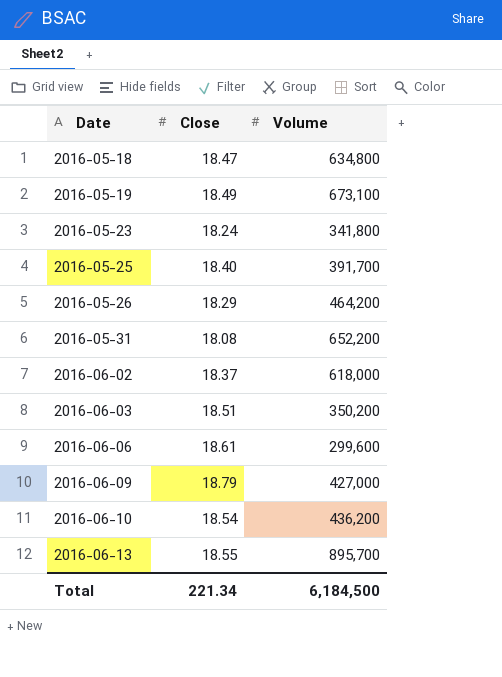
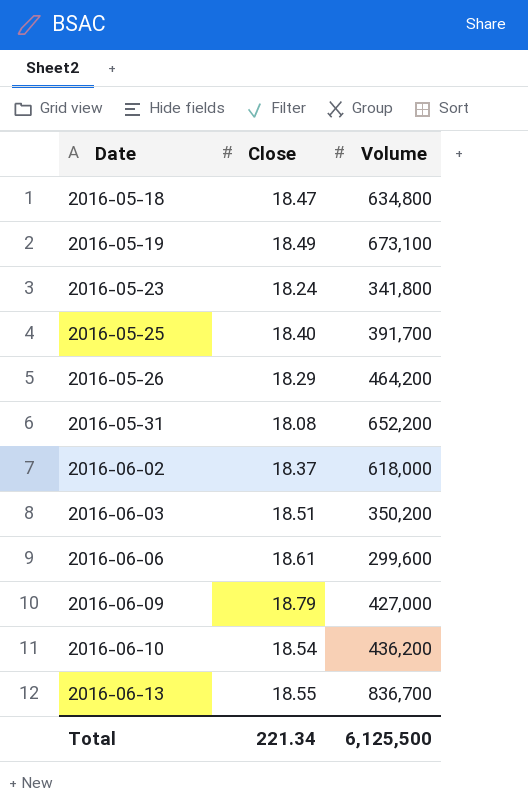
2016-06-13 | Volume: 895,700 -> 836,700
Total | Volume: 6,184,500 -> 6,125,500

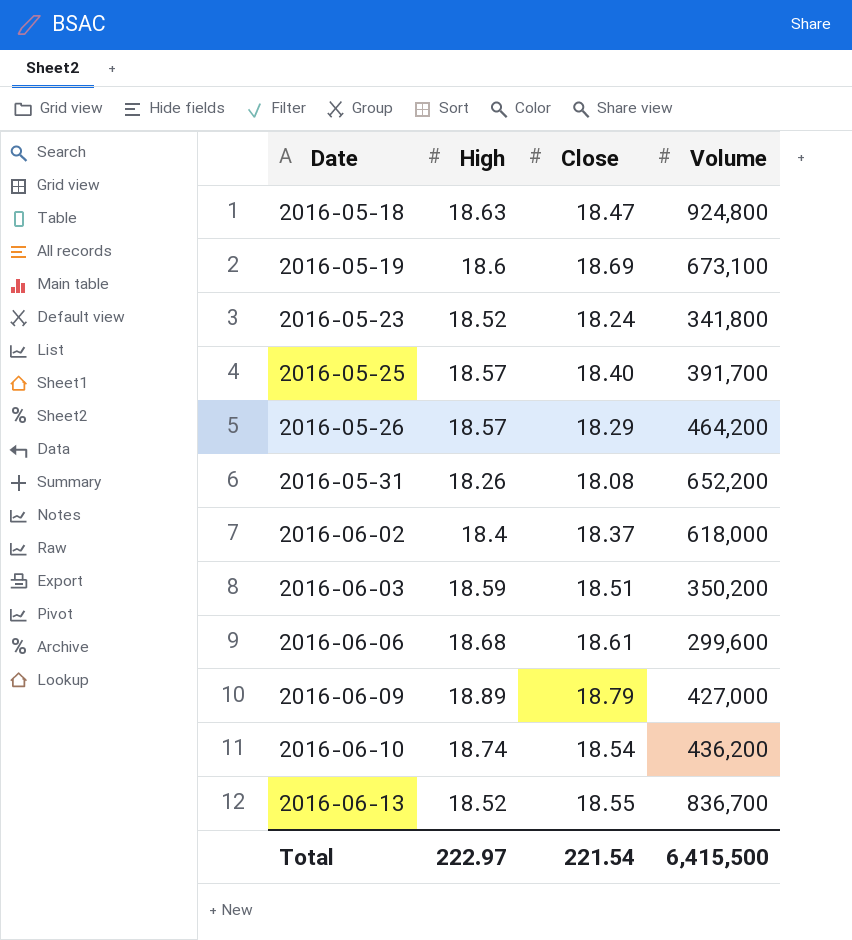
column High | position: none -> 2
2016-05-18 | Volume: 634,800 -> 924,800
2016-05-19 | Close: 18.49 -> 18.69
Total | Close: 221.34 -> 221.54
Total | Volume: 6,125,500 -> 6,415,500

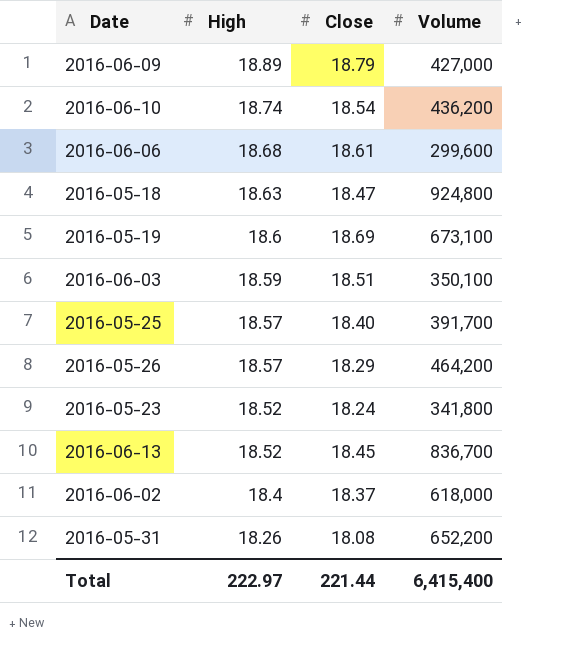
row order: Date ascending -> High descending
2016-06-03 | Volume: 350,200 -> 350,100
2016-06-13 | Close: 18.55 -> 18.45
Total | Close: 221.54 -> 221.44
Total | Volume: 6,415,500 -> 6,415,400

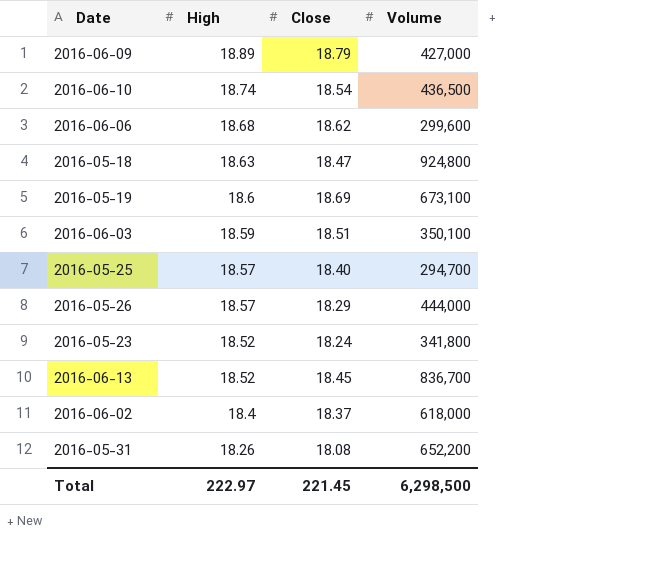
2016-06-10 | Volume: 436,200 -> 436,500
2016-06-06 | Close: 18.61 -> 18.62
2016-05-25 | Volume: 391,700 -> 294,700
2016-05-26 | Volume: 464,200 -> 444,000
Total | Close: 221.44 -> 221.45
Total | Volume: 6,415,400 -> 6,298,500

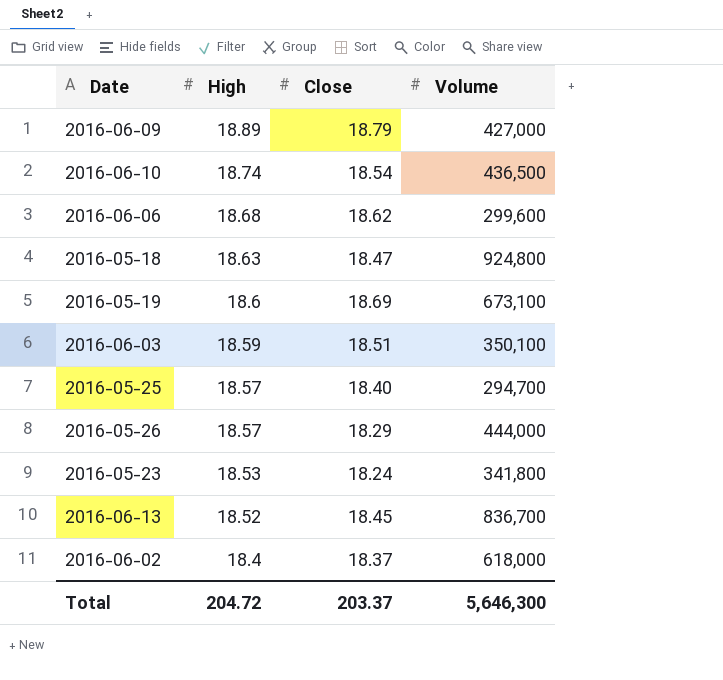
row 2016-05-31: 18.26 | 18.08 | 652,200 -> none
2016-05-23 | High: 18.52 -> 18.53
Total | High: 222.97 -> 204.72
Total | Close: 221.45 -> 203.37
Total | Volume: 6,298,500 -> 5,646,300

